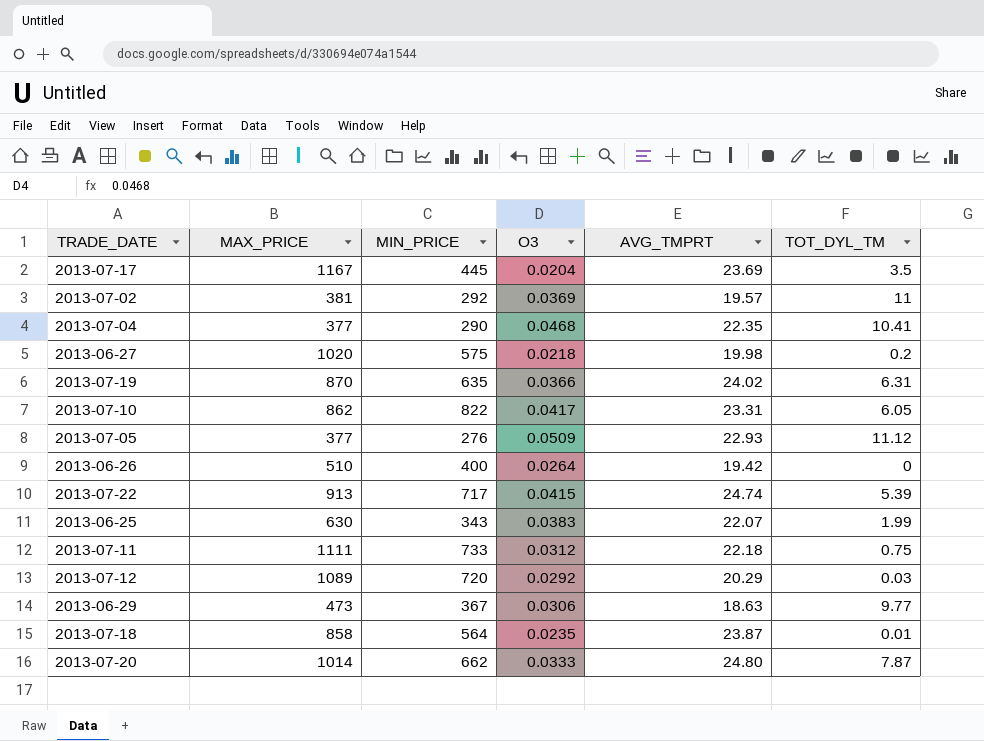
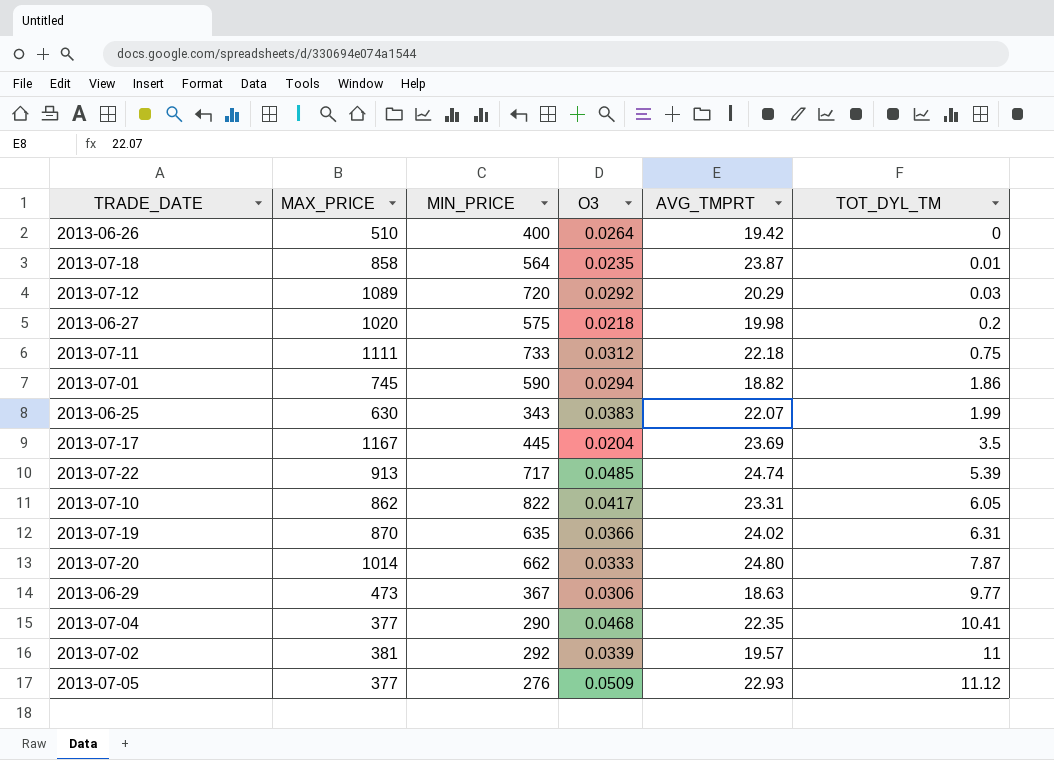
row order: none -> TOT_DYL_TM ascending
row 2013-07-01: none -> 745 | 590 | 0.0294 | 18.82 | 1.86
2013-07-22 | O3: 0.0415 -> 0.0485
2013-07-02 | O3: 0.0369 -> 0.0339

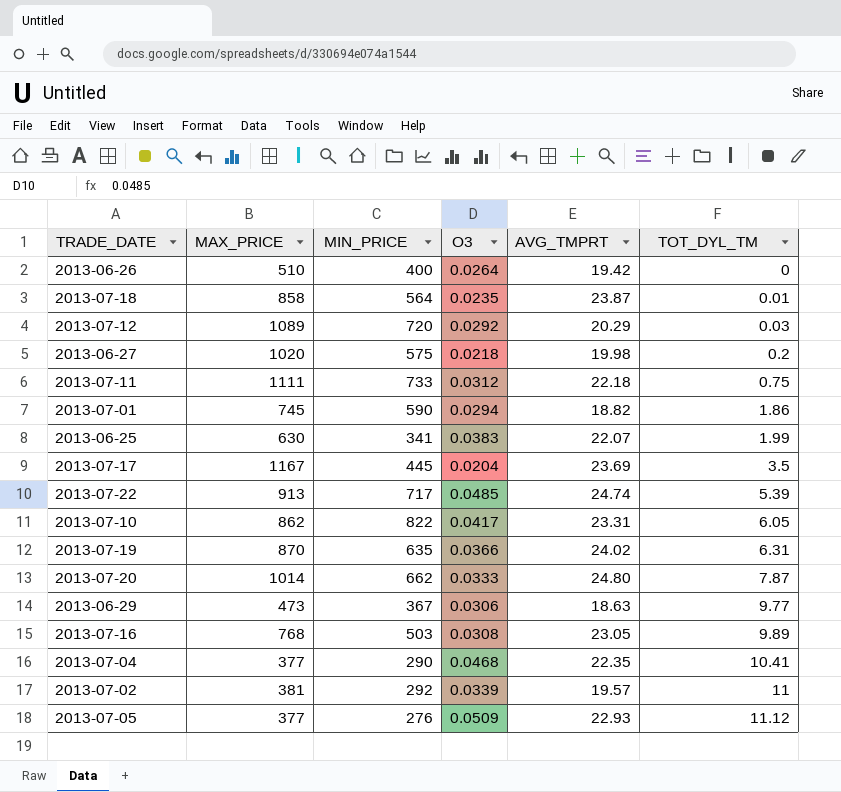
2013-06-25 | MIN_PRICE: 343 -> 341
row 2013-07-16: none -> 768 | 503 | 0.0308 | 23.05 | 9.89

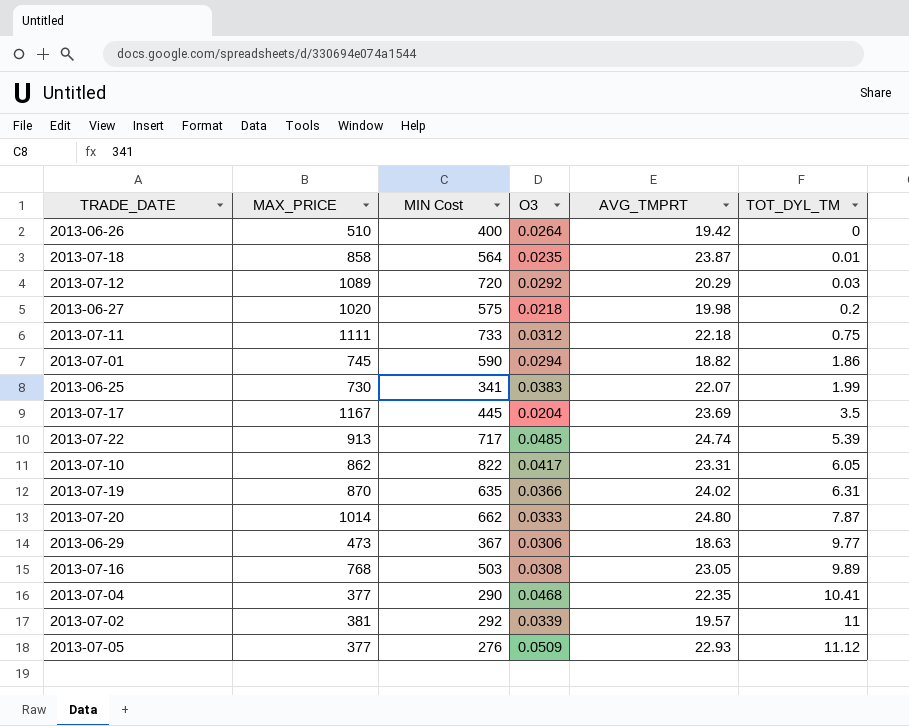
column name: MIN_PRICE -> MIN Cost
2013-06-25 | MAX_PRICE: 630 -> 730

